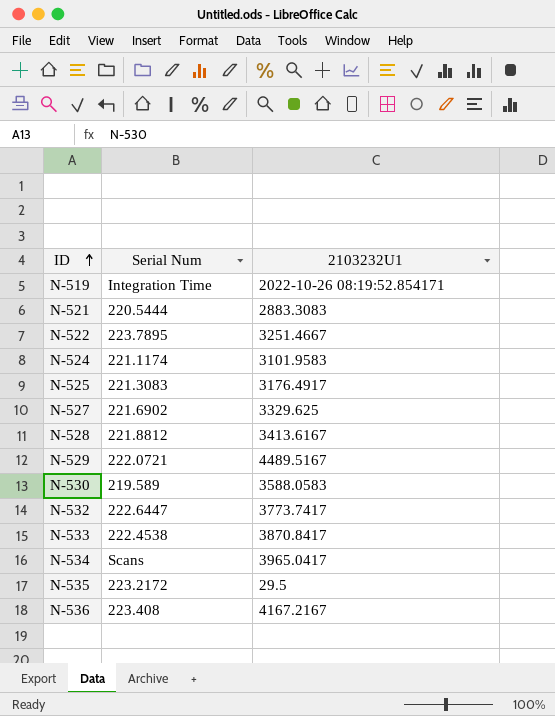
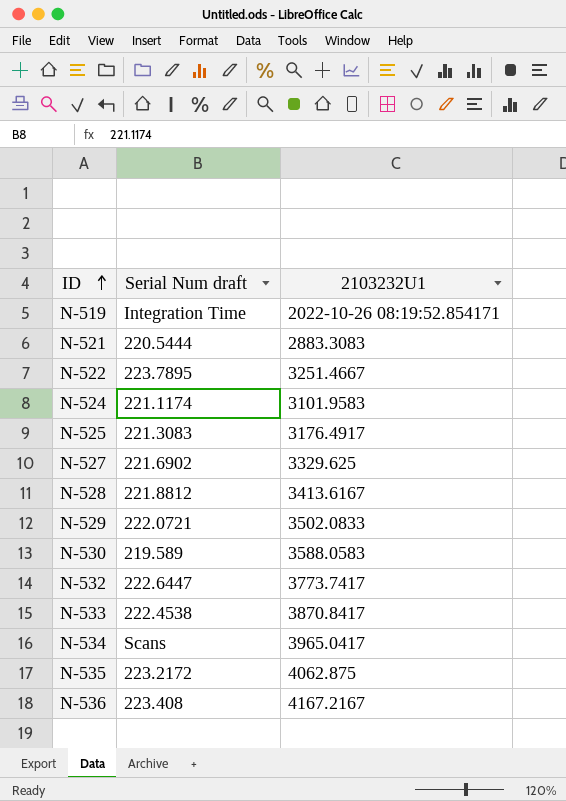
column name: Serial Num -> Serial Num draft
N-529 | 2103232U1: 4489.5167 -> 3502.0833
N-535 | 2103232U1: 29.5 -> 4062.875

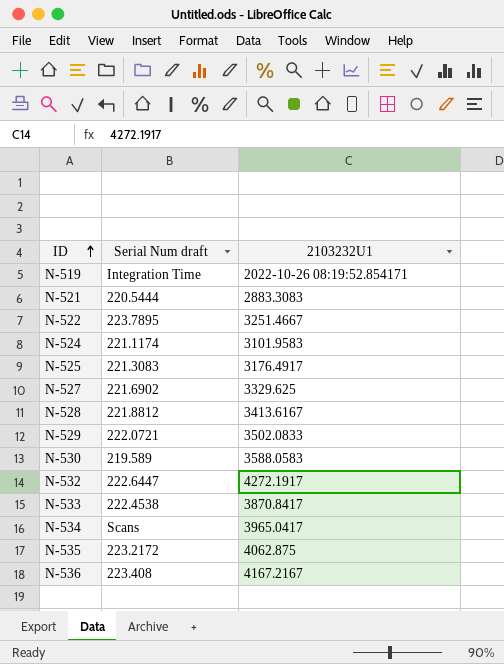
N-532 | 2103232U1: 3773.7417 -> 4272.1917

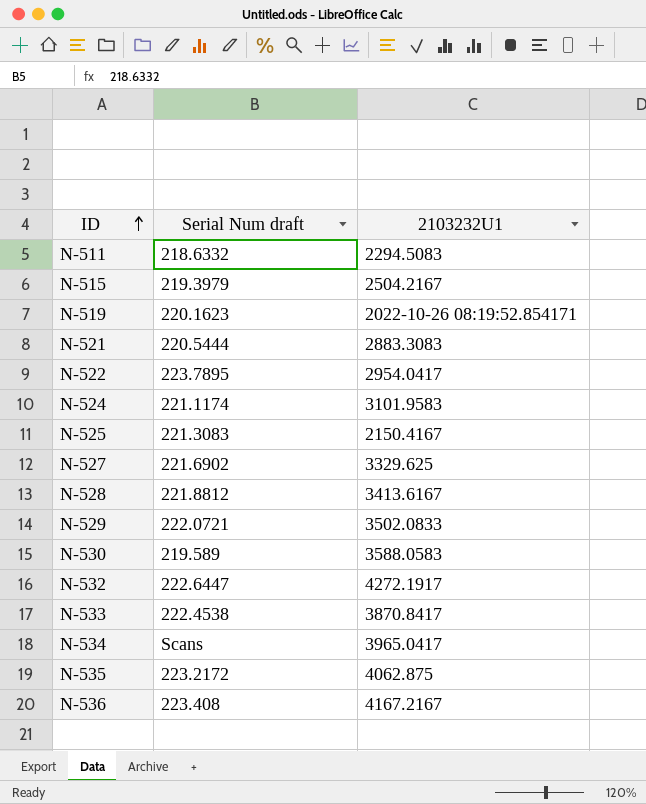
row N-511: none -> 218.6332 | 2294.5083
row N-515: none -> 219.3979 | 2504.2167
N-519 | Serial Num draft: Integration Time -> 220.1623
N-522 | 2103232U1: 3251.4667 -> 2954.0417
N-525 | 2103232U1: 3176.4917 -> 2150.4167

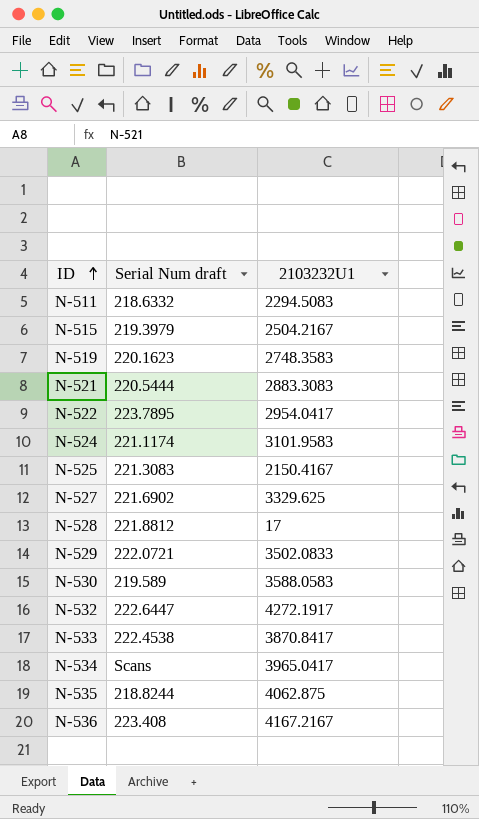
N-519 | 2103232U1: 2022-10-26 08:19:52.854171 -> 2748.3583
N-528 | 2103232U1: 3413.6167 -> 17
N-535 | Serial Num draft: 223.2172 -> 218.8244

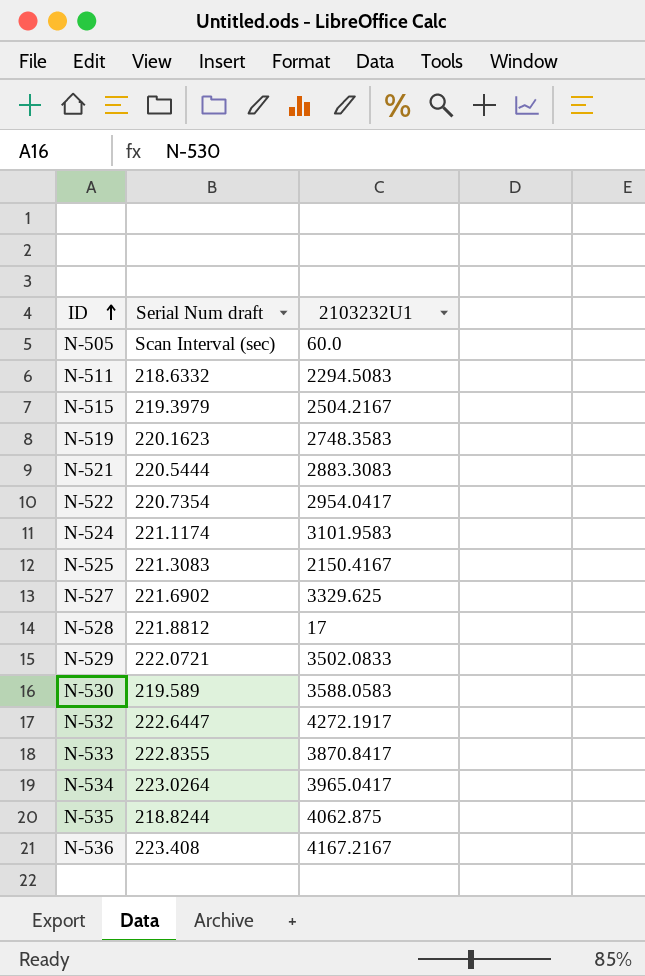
row N-505: none -> Scan Interval (sec) | 60.0
N-522 | Serial Num draft: 223.7895 -> 220.7354
N-533 | Serial Num draft: 222.4538 -> 222.8355
N-534 | Serial Num draft: Scans -> 223.0264

